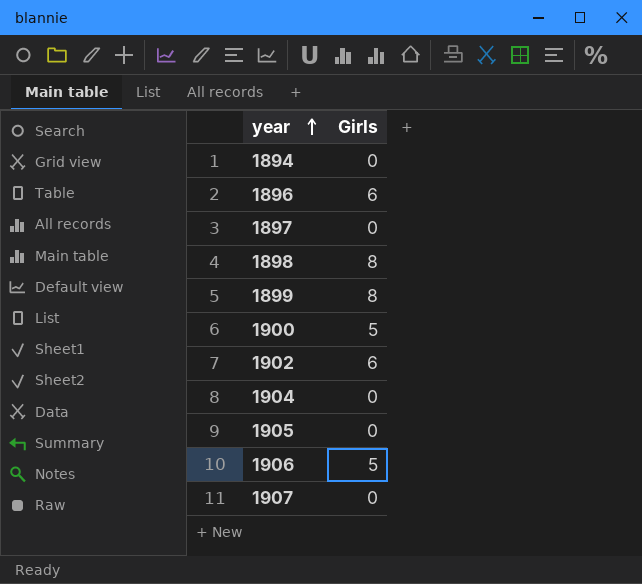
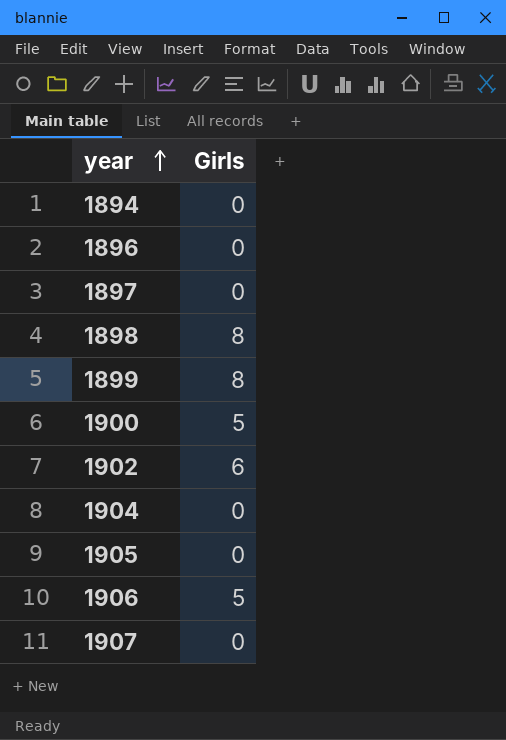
1896 | Girls: 6 -> 0

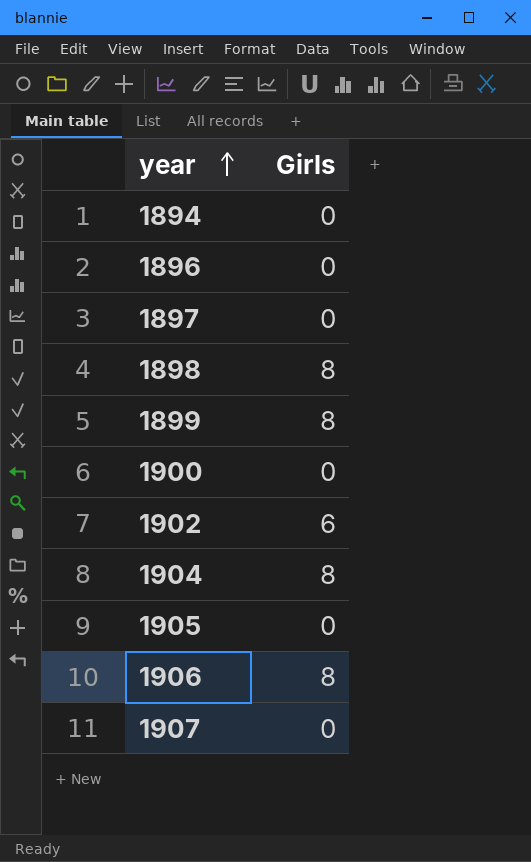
1900 | Girls: 5 -> 0
1904 | Girls: 0 -> 8
1906 | Girls: 5 -> 8

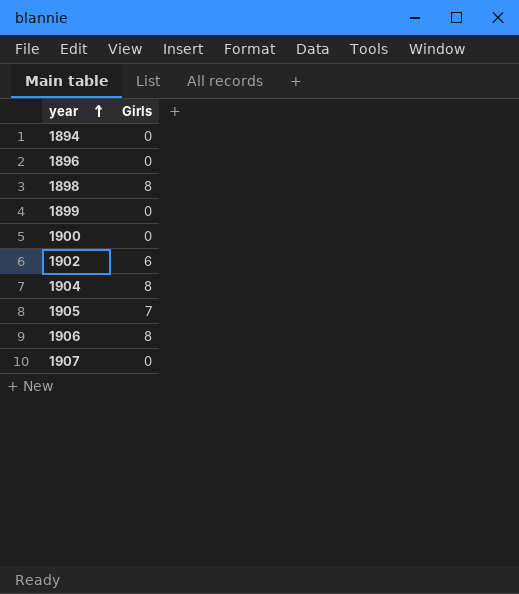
row 1897: 0 -> none
1899 | Girls: 8 -> 0
1905 | Girls: 0 -> 7

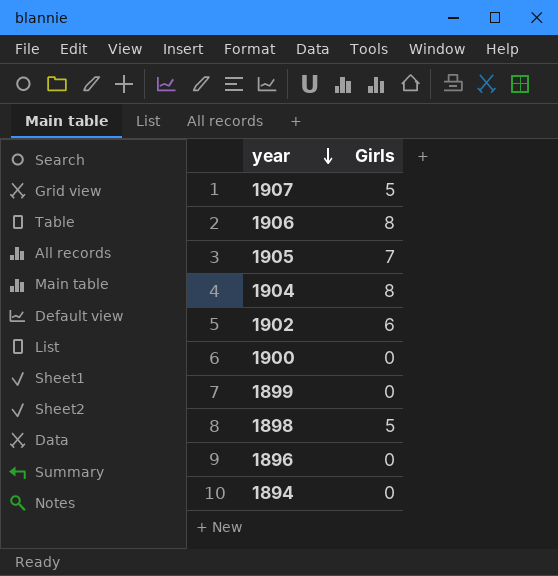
row order: year ascending -> year descending
1907 | Girls: 0 -> 5
1898 | Girls: 8 -> 5

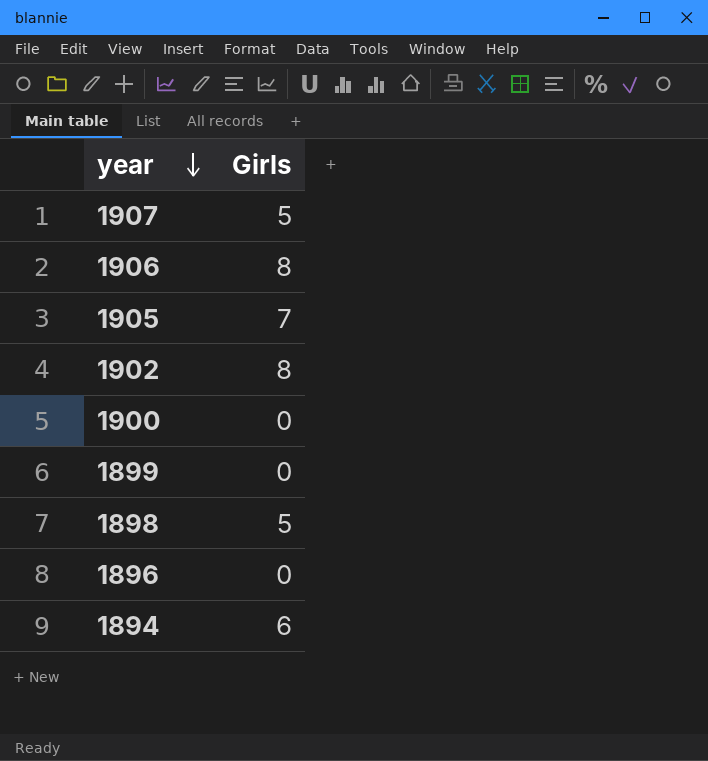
row 1904: 8 -> none
1902 | Girls: 6 -> 8
1894 | Girls: 0 -> 6

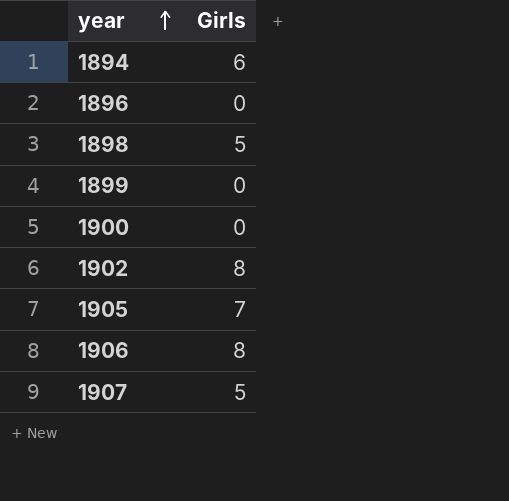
row order: year descending -> year ascending

